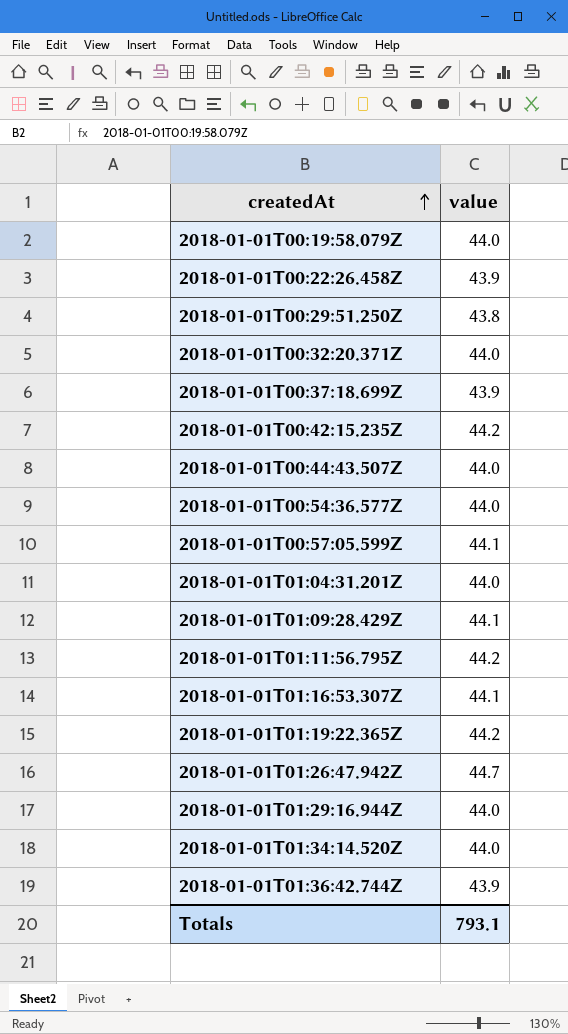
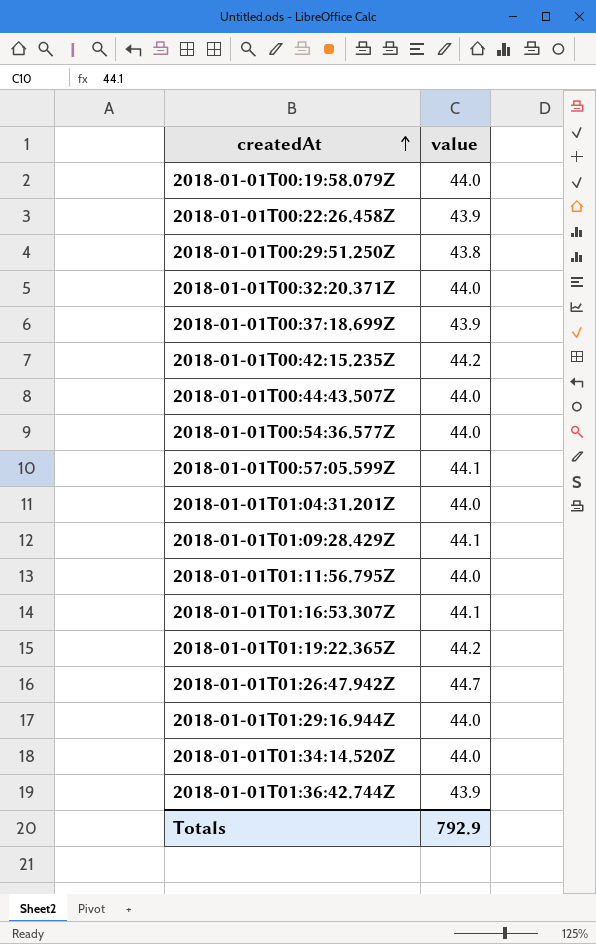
2018-01-01T01:11:56.795Z | value: 44.2 -> 44.0
Totals | value: 793.1 -> 792.9

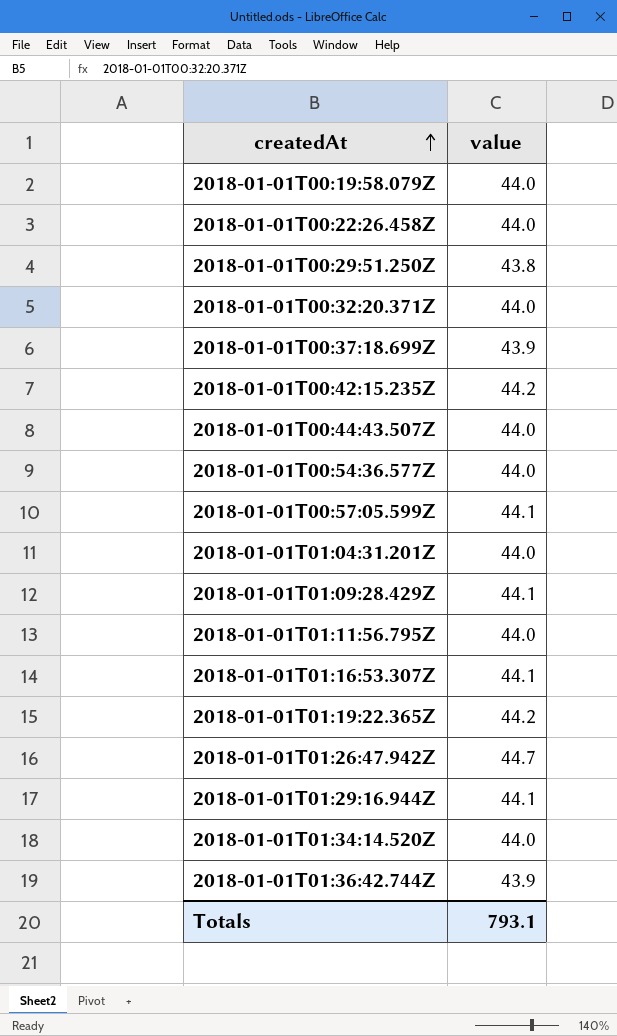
2018-01-01T00:22:26.458Z | value: 43.9 -> 44.0
2018-01-01T01:29:16.944Z | value: 44.0 -> 44.1
Totals | value: 792.9 -> 793.1

